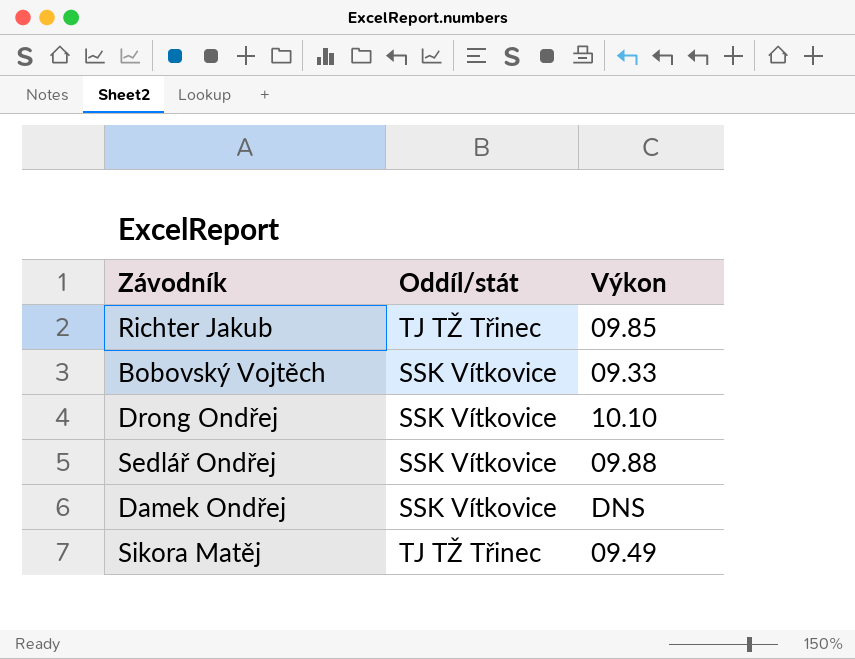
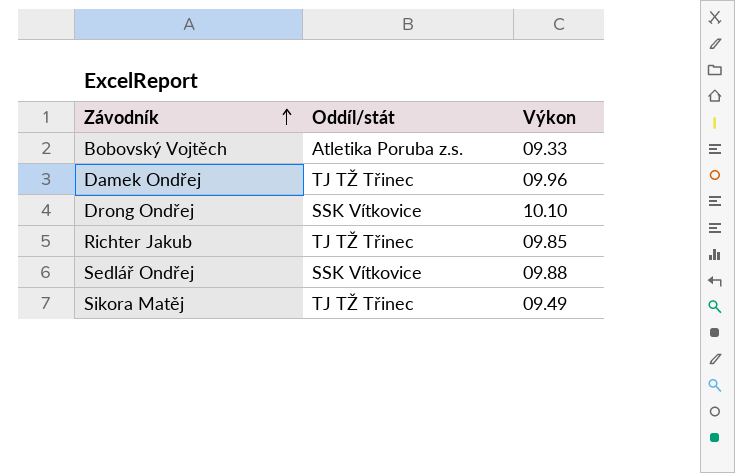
row order: none -> Závodník ascending
Bobovský Vojtěch | Oddíl/stát: SSK Vítkovice -> Atletika Poruba z.s.
Damek Ondřej | Oddíl/stát: SSK Vítkovice -> TJ TŽ Třinec
Damek Ondřej | Výkon: DNS -> 09.96

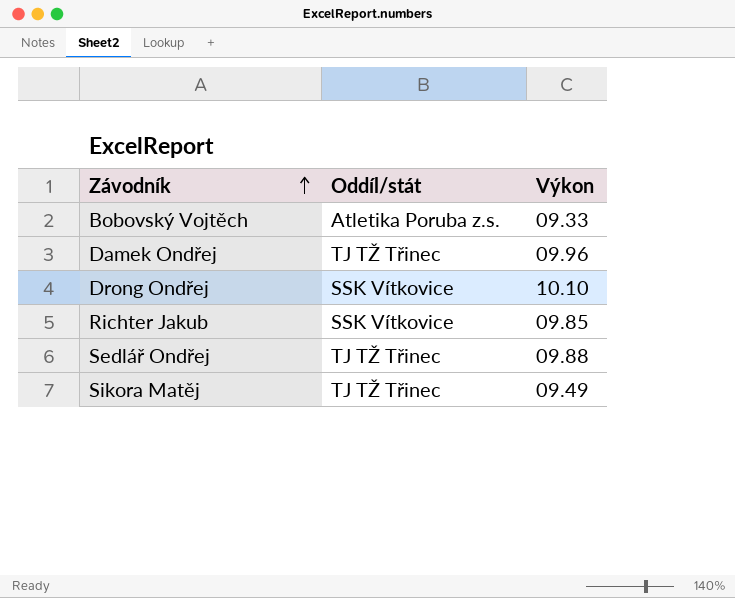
Richter Jakub | Oddíl/stát: TJ TŽ Třinec -> SSK Vítkovice
Sedlář Ondřej | Oddíl/stát: SSK Vítkovice -> TJ TŽ Třinec

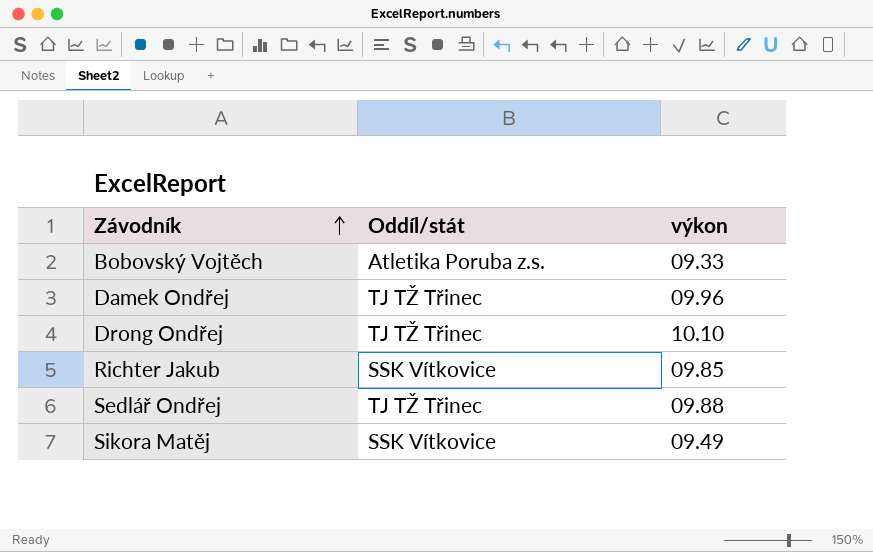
column name: Výkon -> výkon
Drong Ondřej | Oddíl/stát: SSK Vítkovice -> TJ TŽ Třinec
Sikora Matěj | Oddíl/stát: TJ TŽ Třinec -> SSK Vítkovice

